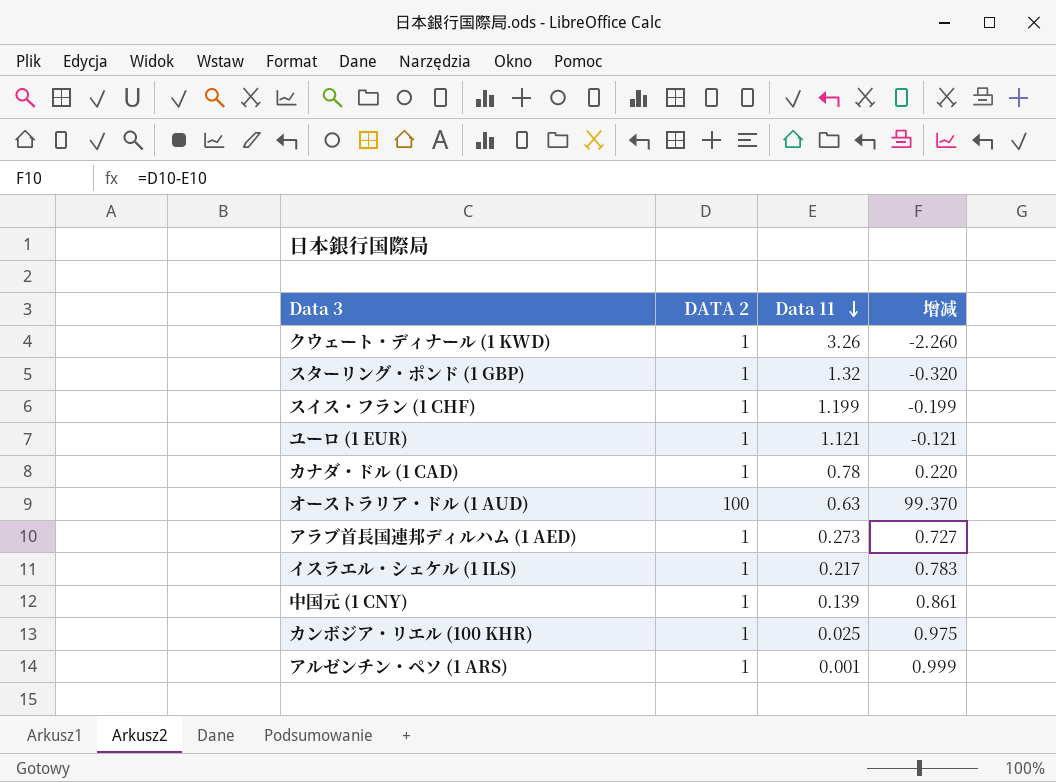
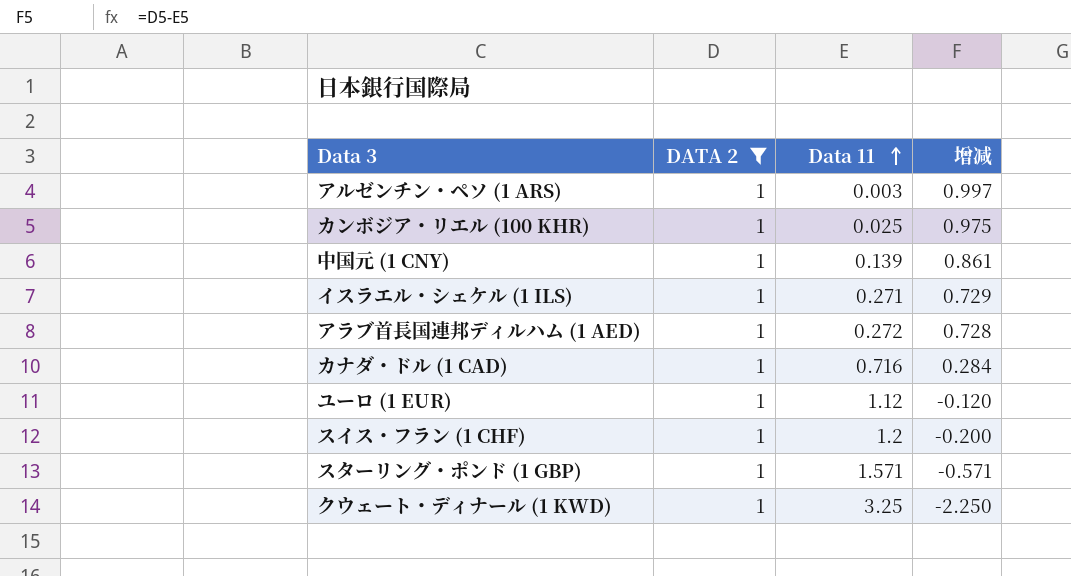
filter: none -> DATA 2 = 1
row order: Data 11 descending -> Data 11 ascending
アルゼンチン・ペソ (1 ARS) | Data 11: 0.001 -> 0.003
アルゼンチン・ペソ (1 ARS) | 增减: 0.999 -> 0.997
イスラエル・シェケル (1 ILS) | Data 11: 0.217 -> 0.271
イスラエル・シェケル (1 ILS) | 增减: 0.783 -> 0.729
アラブ首長国連邦ディルハム (1 AED) | Data 11: 0.273 -> 0.272
アラブ首長国連邦ディルハム (1 AED) | 增减: 0.727 -> 0.728
カナダ・ドル (1 CAD) | Data 11: 0.78 -> 0.716
カナダ・ドル (1 CAD) | 增减: 0.220 -> 0.284
ユーロ (1 EUR) | Data 11: 1.121 -> 1.12
ユーロ (1 EUR) | 增减: -0.121 -> -0.120
スイス・フラン (1 CHF) | Data 11: 1.199 -> 1.2
スイス・フラン (1 CHF) | 增减: -0.199 -> -0.200
スターリング・ポンド (1 GBP) | Data 11: 1.32 -> 1.571
スターリング・ポンド (1 GBP) | 增减: -0.320 -> -0.571
クウェート・ディナール (1 KWD) | Data 11: 3.26 -> 3.25
クウェート・ディナール (1 KWD) | 增减: -2.260 -> -2.250

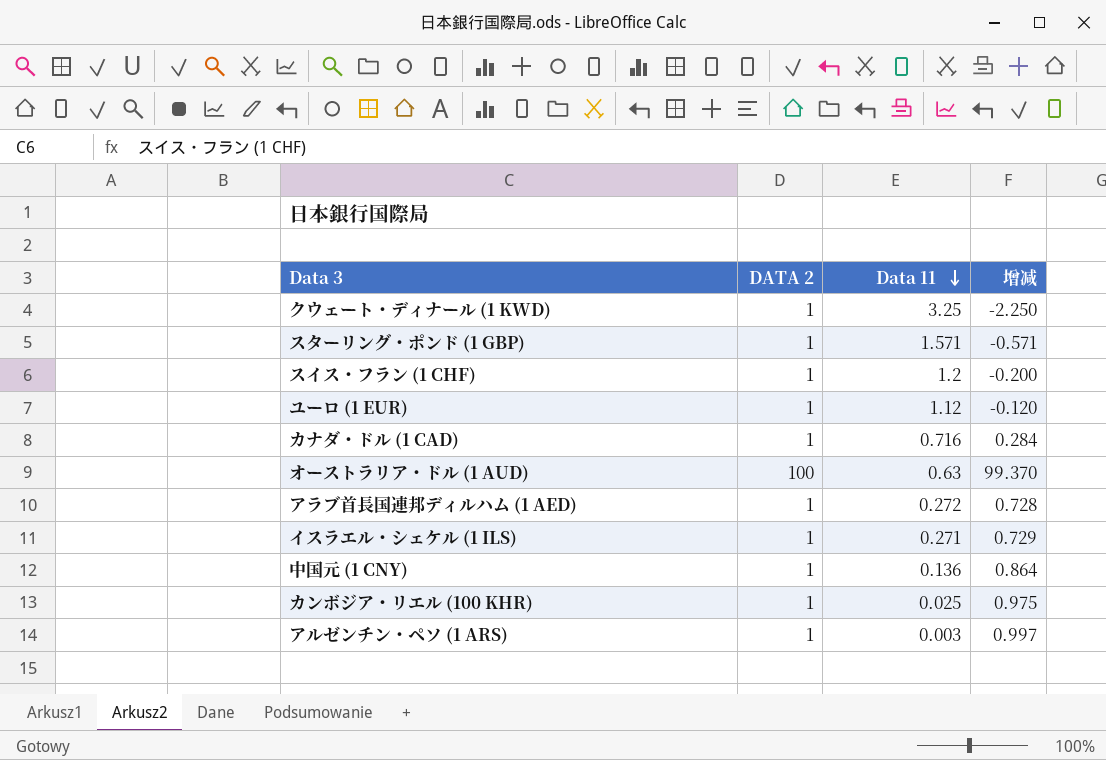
filter: DATA 2 = 1 -> none
row order: Data 11 ascending -> Data 11 descending
中国元 (1 CNY) | Data 11: 0.139 -> 0.136
中国元 (1 CNY) | 增减: 0.861 -> 0.864

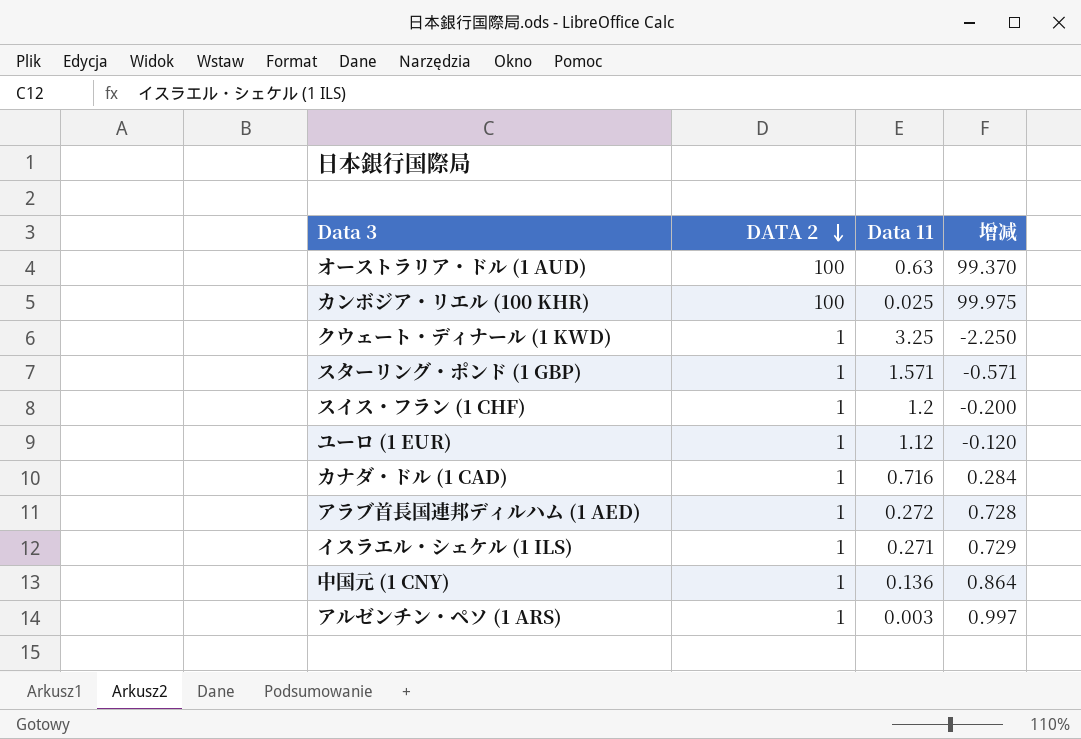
row order: Data 11 descending -> DATA 2 descending
カンボジア・リエル (100 KHR) | DATA 2: 1 -> 100
カンボジア・リエル (100 KHR) | 增减: 0.975 -> 99.975

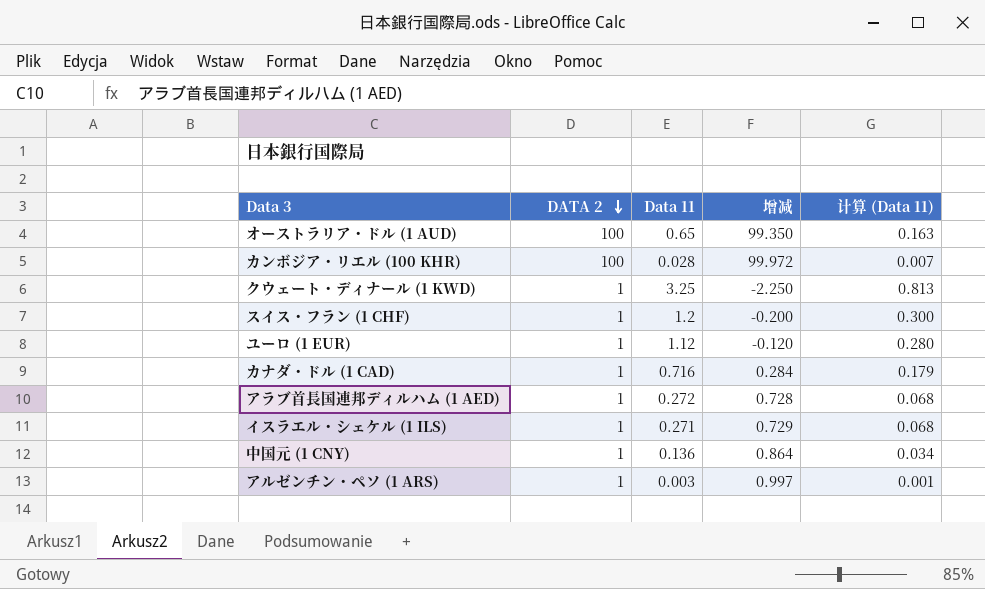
column 计算 (Data 11) | formula: none -> [Data 11] * 0.25
row スターリング・ポンド (1 GBP): 1 | 1.571 | -0.571 -> none
オーストラリア・ドル (1 AUD) | Data 11: 0.63 -> 0.65
オーストラリア・ドル (1 AUD) | 增减: 99.370 -> 99.350
カンボジア・リエル (100 KHR) | Data 11: 0.025 -> 0.028
カンボジア・リエル (100 KHR) | 增减: 99.975 -> 99.972

